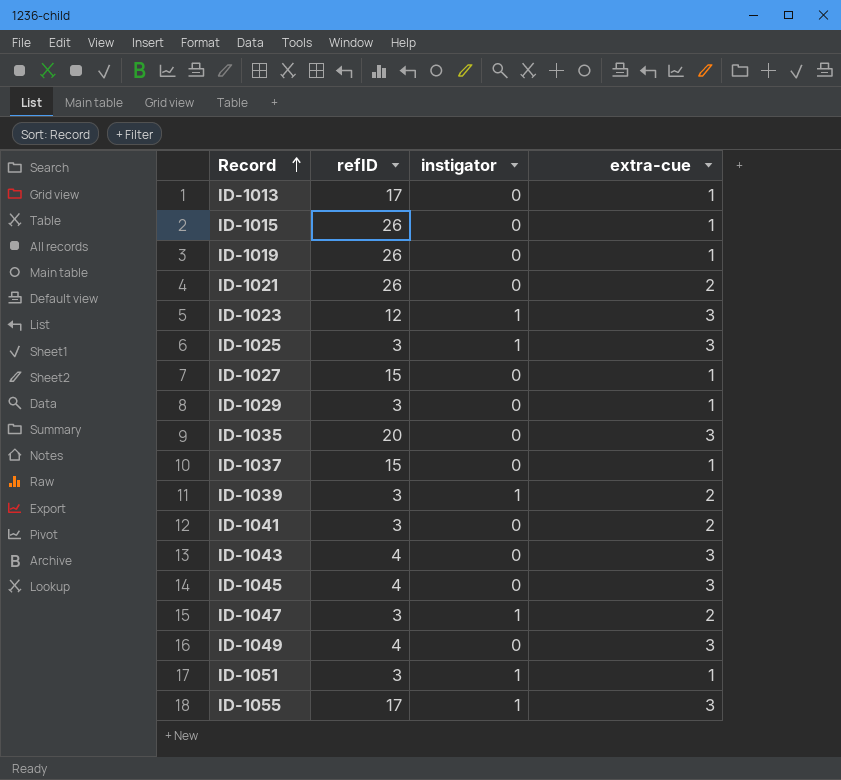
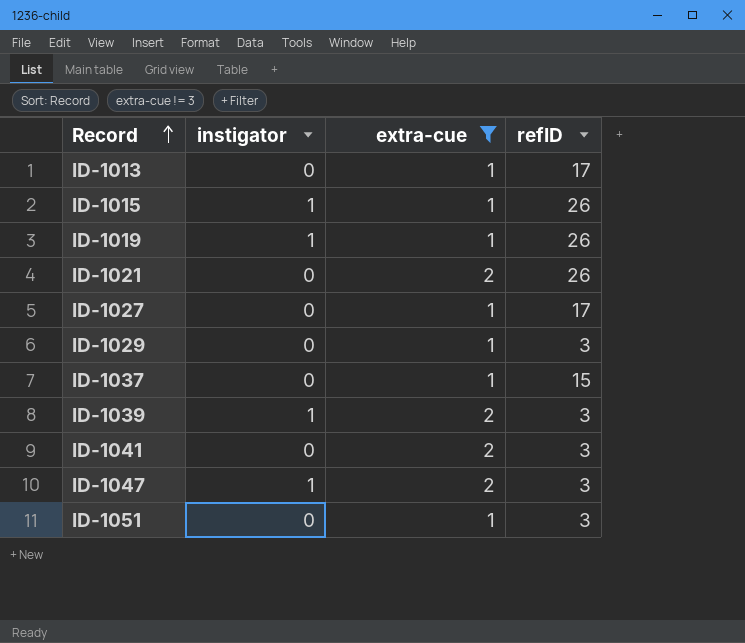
filter: none -> extra-cue != 3
column refID | position: 2 -> 4
ID-1015 | instigator: 0 -> 1
ID-1019 | instigator: 0 -> 1
ID-1027 | refID: 15 -> 17
ID-1051 | instigator: 1 -> 0

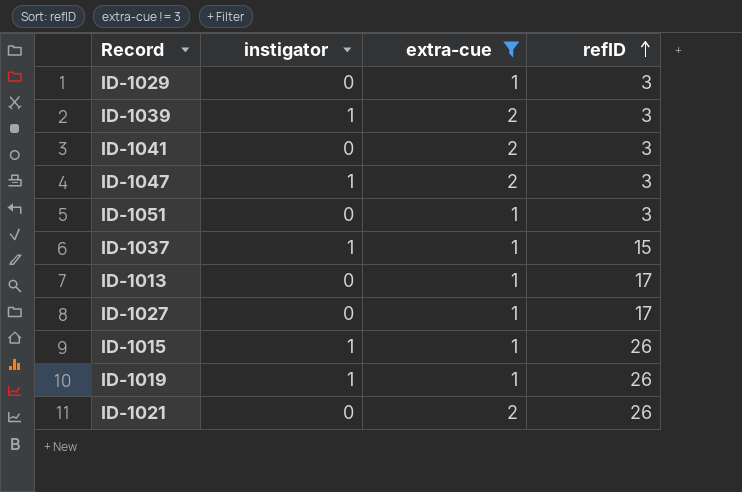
row order: Record ascending -> refID ascending
ID-1037 | instigator: 0 -> 1

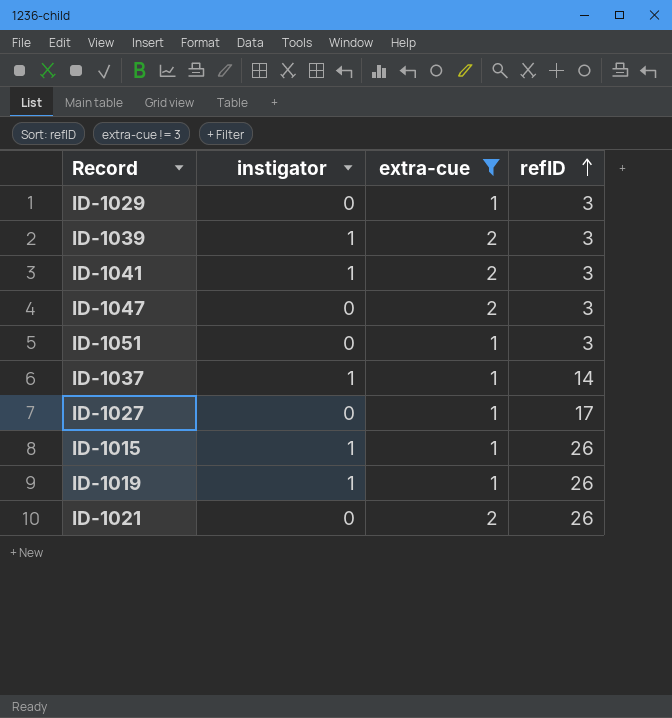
row ID-1013: 0 | 1 | 17 -> none
ID-1041 | instigator: 0 -> 1
ID-1047 | instigator: 1 -> 0
ID-1037 | refID: 15 -> 14

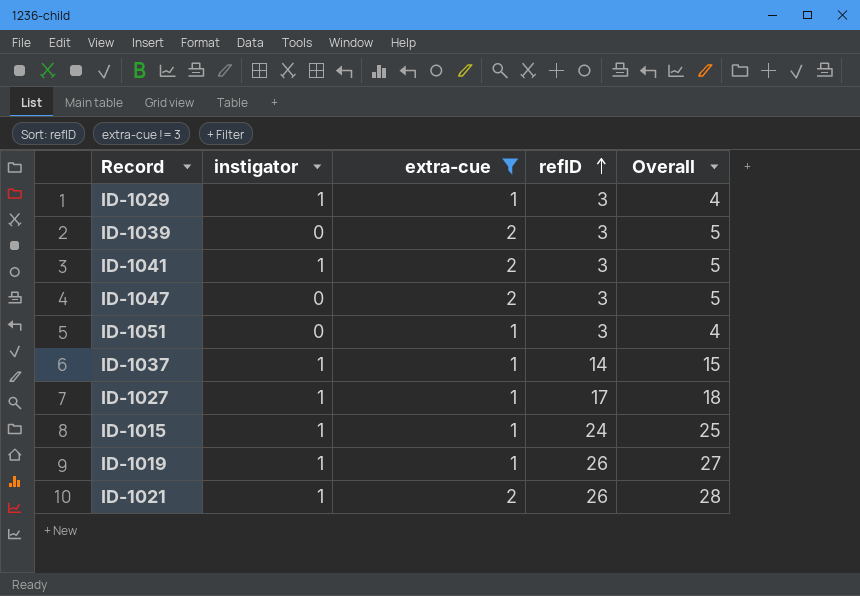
column Overall | formula: none -> [extra-cue] + [refID]
ID-1029 | instigator: 0 -> 1
ID-1039 | instigator: 1 -> 0
ID-1027 | instigator: 0 -> 1
ID-1015 | refID: 26 -> 24
ID-1021 | instigator: 0 -> 1

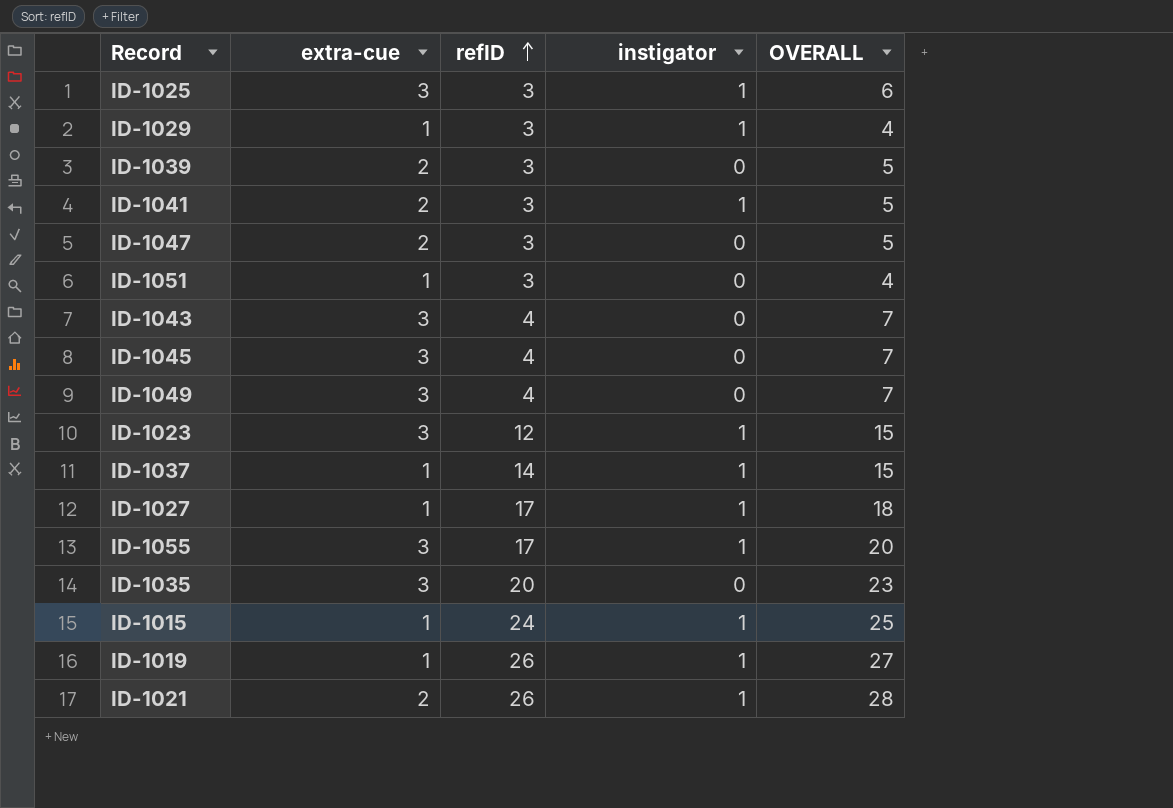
filter: extra-cue != 3 -> none
column instigator | position: 2 -> 4
column name: Overall -> OVERALL

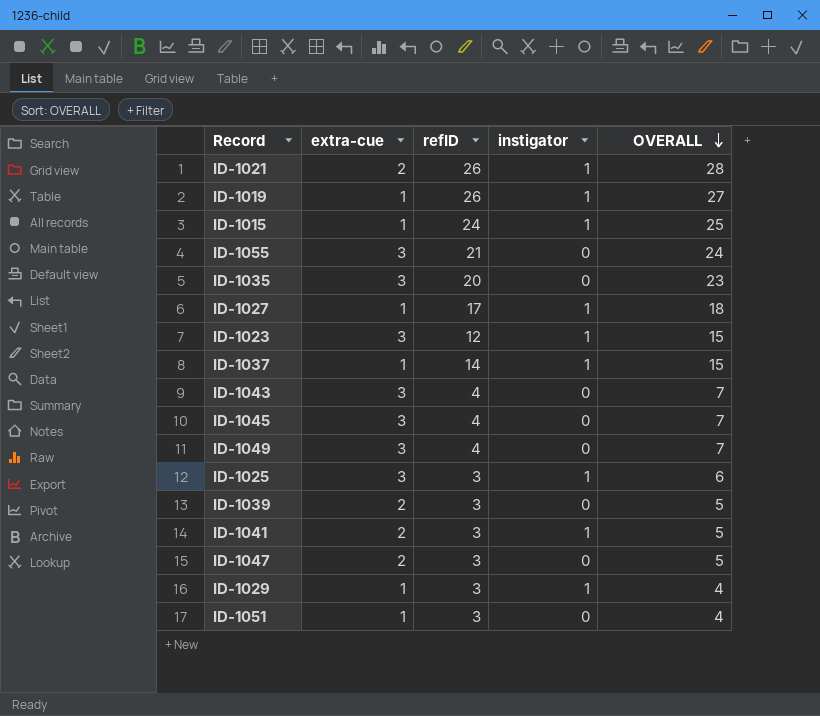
row order: refID ascending -> OVERALL descending
ID-1055 | refID: 17 -> 21
ID-1055 | instigator: 1 -> 0
ID-1055 | OVERALL: 20 -> 24

